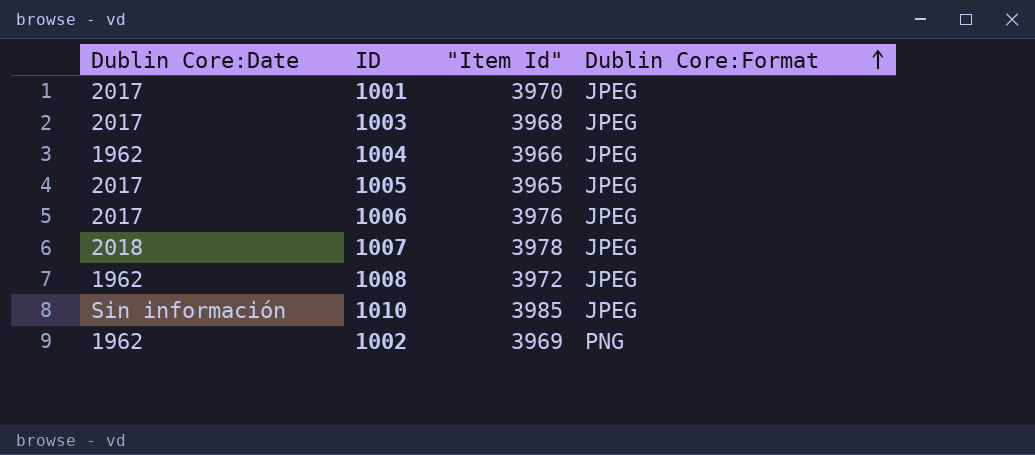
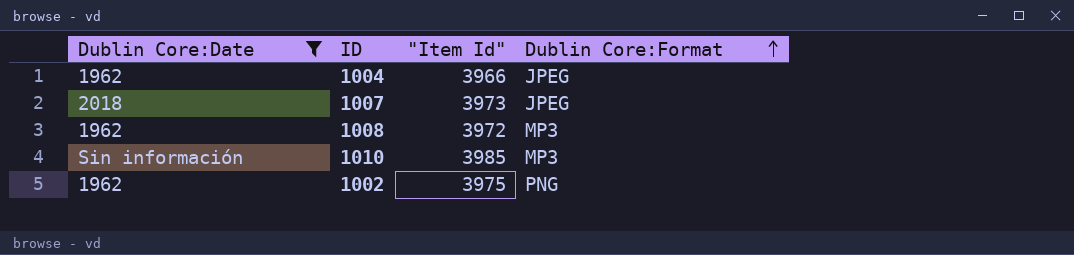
filter: none -> Dublin Core:Date != 2017
1007 | "Item Id": 3978 -> 3973
1008 | Dublin Core:Format: JPEG -> MP3
1010 | Dublin Core:Format: JPEG -> MP3
1002 | "Item Id": 3969 -> 3975

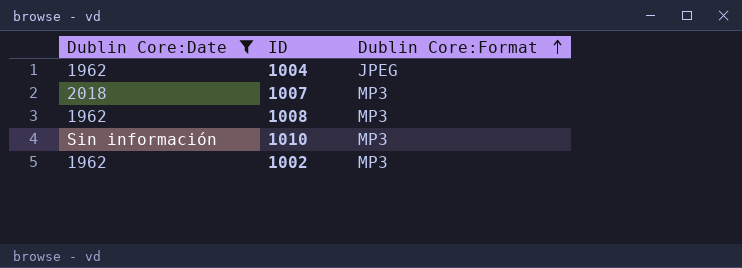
column "Item Id" | position: 3 -> none
1007 | Dublin Core:Format: JPEG -> MP3
1002 | Dublin Core:Format: PNG -> MP3

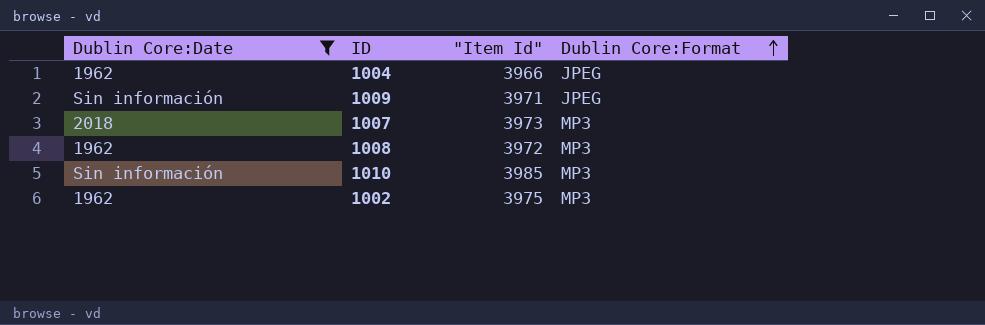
column "Item Id" | position: none -> 3
row 1009: none -> Sin información | 3971 | JPEG

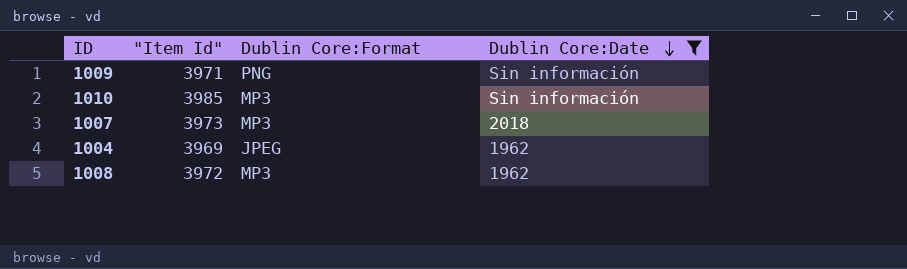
row order: Dublin Core:Format ascending -> Dublin Core:Date descending
column Dublin Core:Date | position: 1 -> 4
row 1002: 1962 | 3975 | MP3 -> none
1009 | Dublin Core:Format: JPEG -> PNG
1004 | "Item Id": 3966 -> 3969

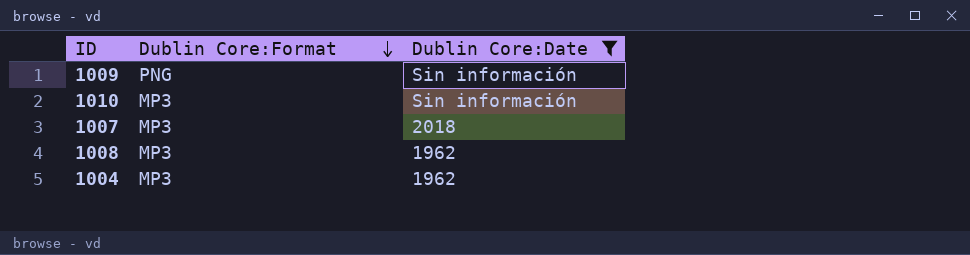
row order: Dublin Core:Date descending -> Dublin Core:Format descending
column "Item Id" | position: 2 -> none
1004 | Dublin Core:Format: JPEG -> MP3

